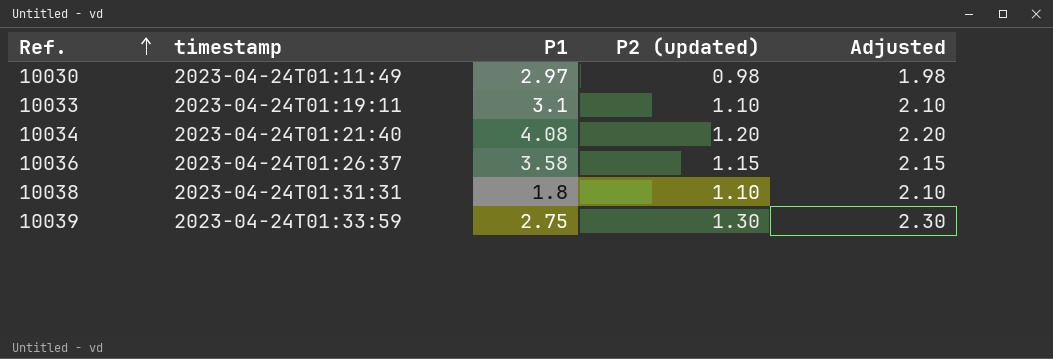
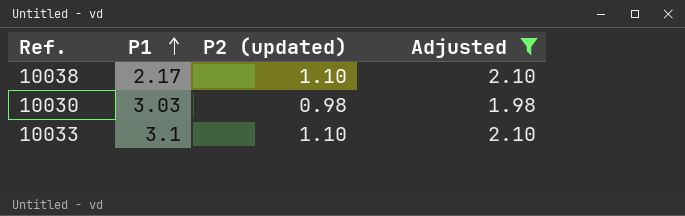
filter: none -> Adjusted <= 2.10
row order: Ref. ascending -> P1 ascending
column timestamp | position: 2 -> none
10038 | P1: 1.8 -> 2.17
10030 | P1: 2.97 -> 3.03

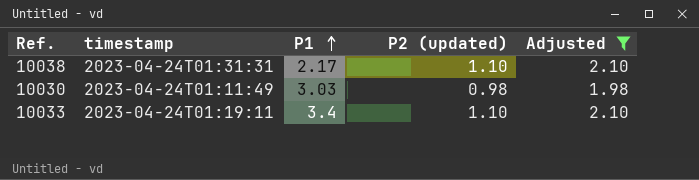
column timestamp | position: none -> 2
10033 | P1: 3.1 -> 3.4

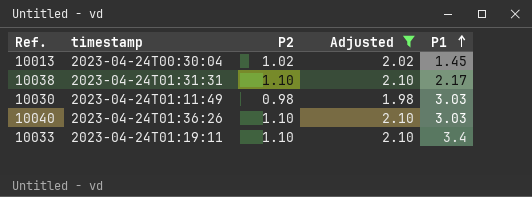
column name: P2 (updated) -> P2
column P1 | position: 3 -> 5
row 10013: none -> 2023-04-24T00:30:04 | 1.02 | 2.02 | 1.45
row 10040: none -> 2023-04-24T01:36:26 | 1.10 | 2.10 | 3.03

